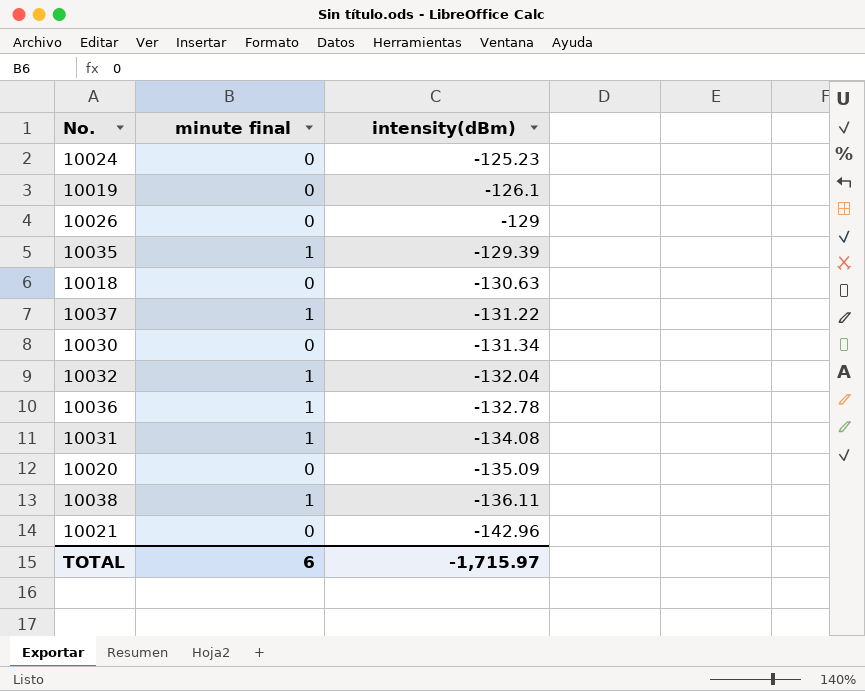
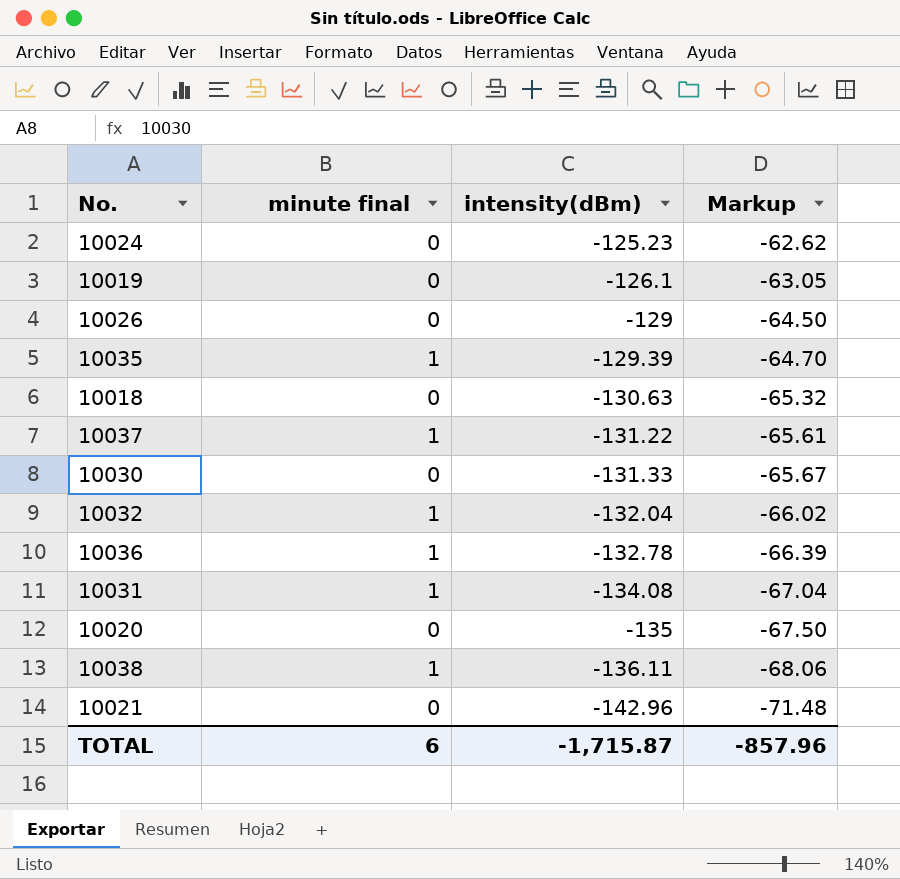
column Markup | formula: none -> [intensity(dBm)] * 0.5
10030 | intensity(dBm): -131.34 -> -131.33
10020 | intensity(dBm): -135.09 -> -135
TOTAL | intensity(dBm): -1,715.97 -> -1,715.87

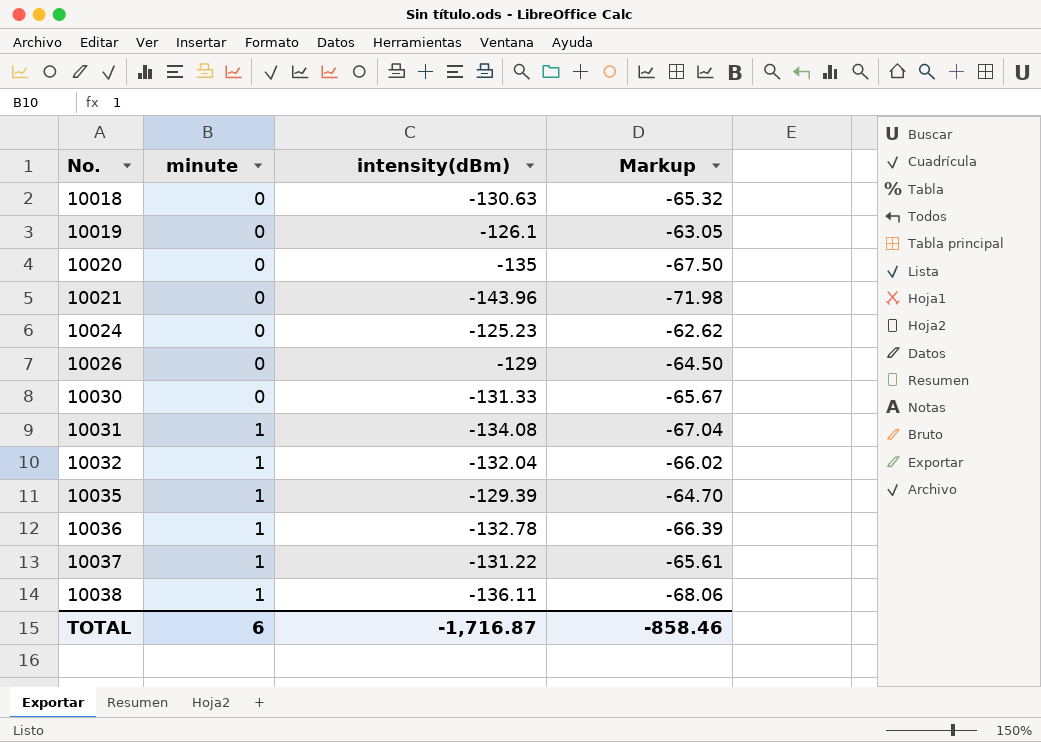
row order: intensity(dBm) descending -> No. ascending
column name: minute final -> minute
10021 | intensity(dBm): -142.96 -> -143.96
10021 | Markup: -71.48 -> -71.98
TOTAL | intensity(dBm): -1,715.87 -> -1,716.87
TOTAL | Markup: -857.96 -> -858.46

